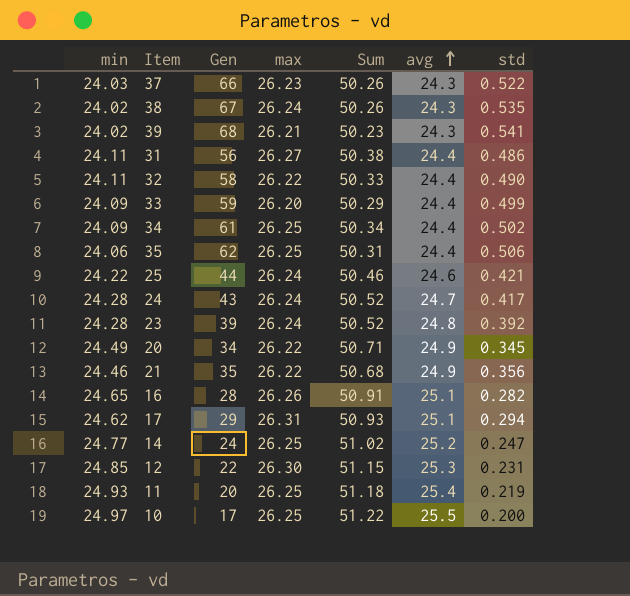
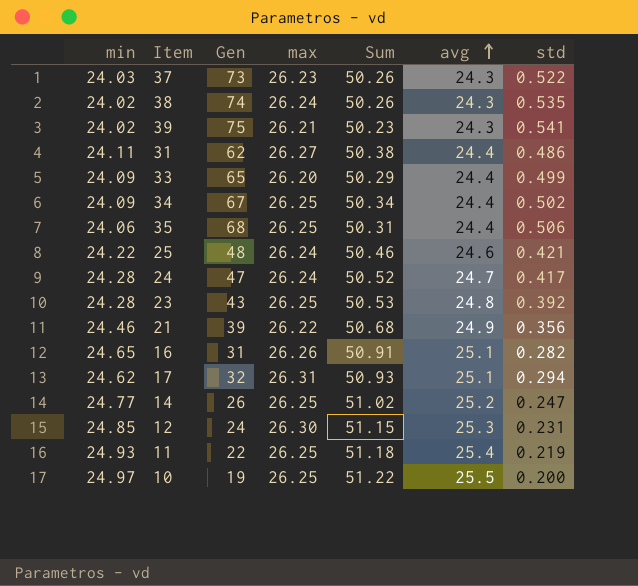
row 32: 24.11 | 58 | 26.22 | 50.33 | 24.4 | 0.490 -> none
row 20: 24.49 | 34 | 26.22 | 50.71 | 24.9 | 0.345 -> none
37 | Gen: 66 -> 73
38 | Gen: 67 -> 74
39 | Gen: 68 -> 75
31 | Gen: 56 -> 62
33 | Gen: 59 -> 65
34 | Gen: 61 -> 67
35 | Gen: 62 -> 68
25 | Gen: 44 -> 48
24 | Gen: 43 -> 47
23 | Gen: 39 -> 43
23 | max: 26.24 -> 26.25
23 | Sum: 50.52 -> 50.53
21 | Gen: 35 -> 39
16 | Gen: 28 -> 31
17 | Gen: 29 -> 32
14 | Gen: 24 -> 26
12 | Gen: 22 -> 24
11 | Gen: 20 -> 22
10 | Gen: 17 -> 19

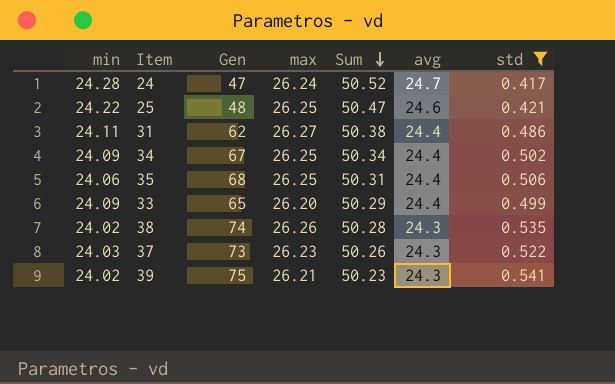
filter: none -> std >= 0.417
row order: avg ascending -> Sum descending
25 | max: 26.24 -> 26.25
25 | Sum: 50.46 -> 50.47
38 | max: 26.24 -> 26.26
38 | Sum: 50.26 -> 50.28

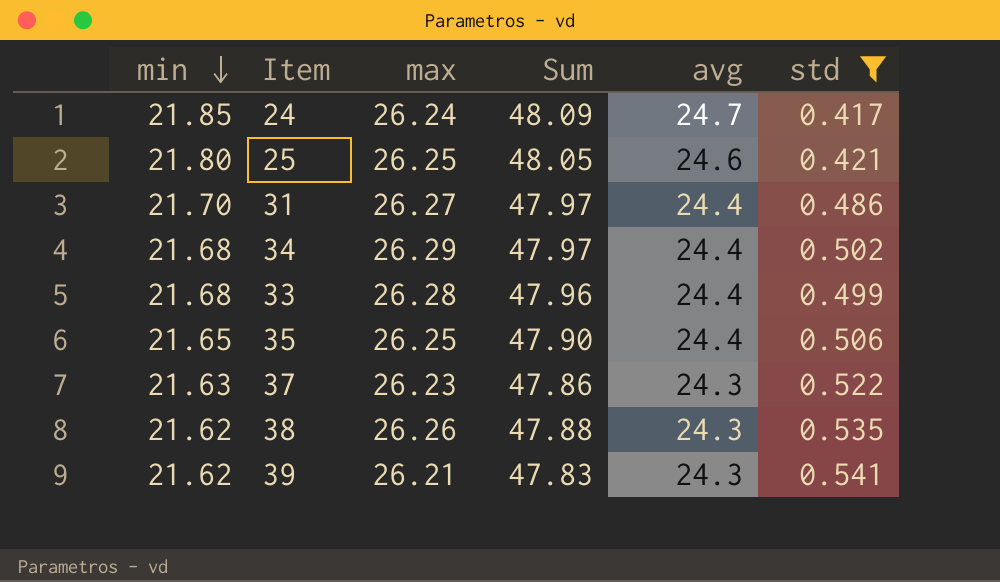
row order: Sum descending -> min descending
column Gen | position: 3 -> none
24 | min: 24.28 -> 21.85
24 | Sum: 50.52 -> 48.09
25 | min: 24.22 -> 21.80
25 | Sum: 50.47 -> 48.05
31 | min: 24.11 -> 21.70
31 | Sum: 50.38 -> 47.97
34 | min: 24.09 -> 21.68
34 | max: 26.25 -> 26.29
34 | Sum: 50.34 -> 47.97
33 | min: 24.09 -> 21.68
33 | max: 26.20 -> 26.28
33 | Sum: 50.29 -> 47.96
35 | min: 24.06 -> 21.65
35 | Sum: 50.31 -> 47.90
37 | min: 24.03 -> 21.63
37 | Sum: 50.26 -> 47.86
38 | min: 24.02 -> 21.62
38 | Sum: 50.28 -> 47.88
39 | min: 24.02 -> 21.62
39 | Sum: 50.23 -> 47.83

